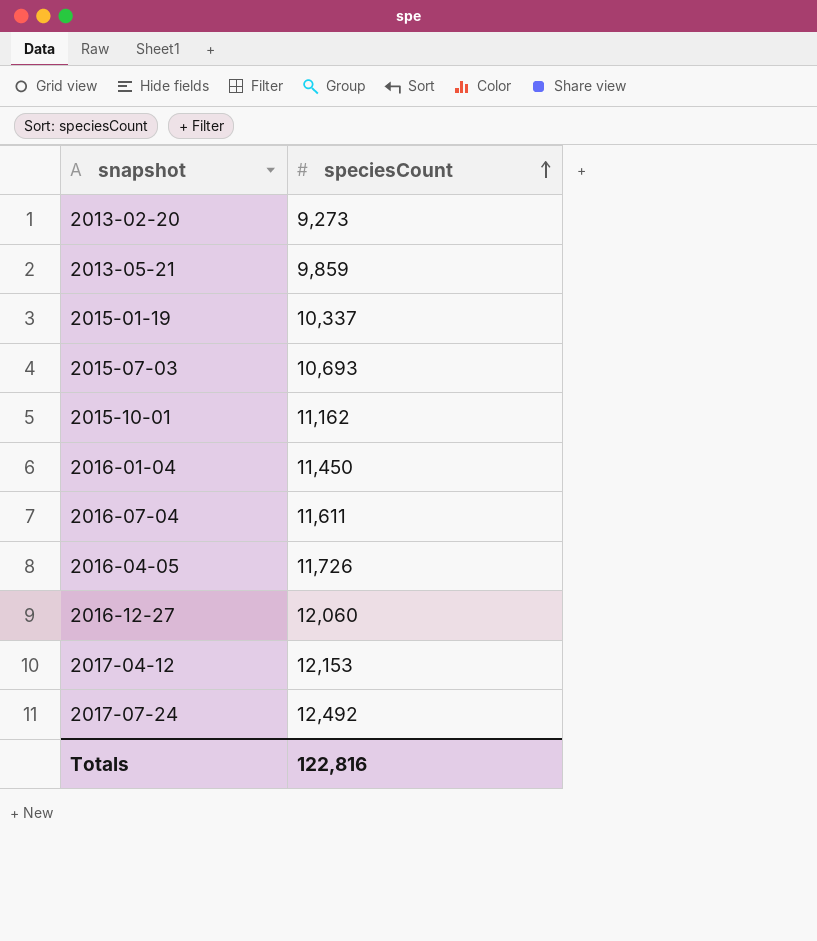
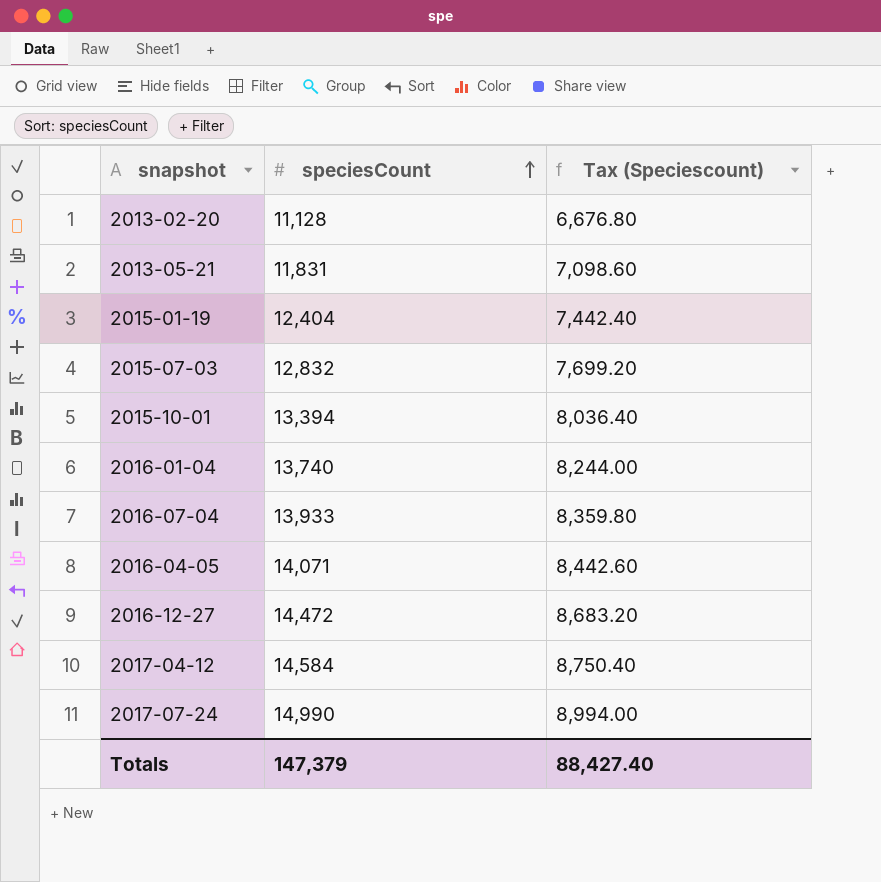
column Tax (Speciescount) | formula: none -> [speciesCount] * 0.6
2013-02-20 | speciesCount: 9,273 -> 11,128
2013-05-21 | speciesCount: 9,859 -> 11,831
2015-01-19 | speciesCount: 10,337 -> 12,404
2015-07-03 | speciesCount: 10,693 -> 12,832
2015-10-01 | speciesCount: 11,162 -> 13,394
2016-01-04 | speciesCount: 11,450 -> 13,740
2016-07-04 | speciesCount: 11,611 -> 13,933
2016-04-05 | speciesCount: 11,726 -> 14,071
2016-12-27 | speciesCount: 12,060 -> 14,472
2017-04-12 | speciesCount: 12,153 -> 14,584
2017-07-24 | speciesCount: 12,492 -> 14,990
Totals | speciesCount: 122,816 -> 147,379

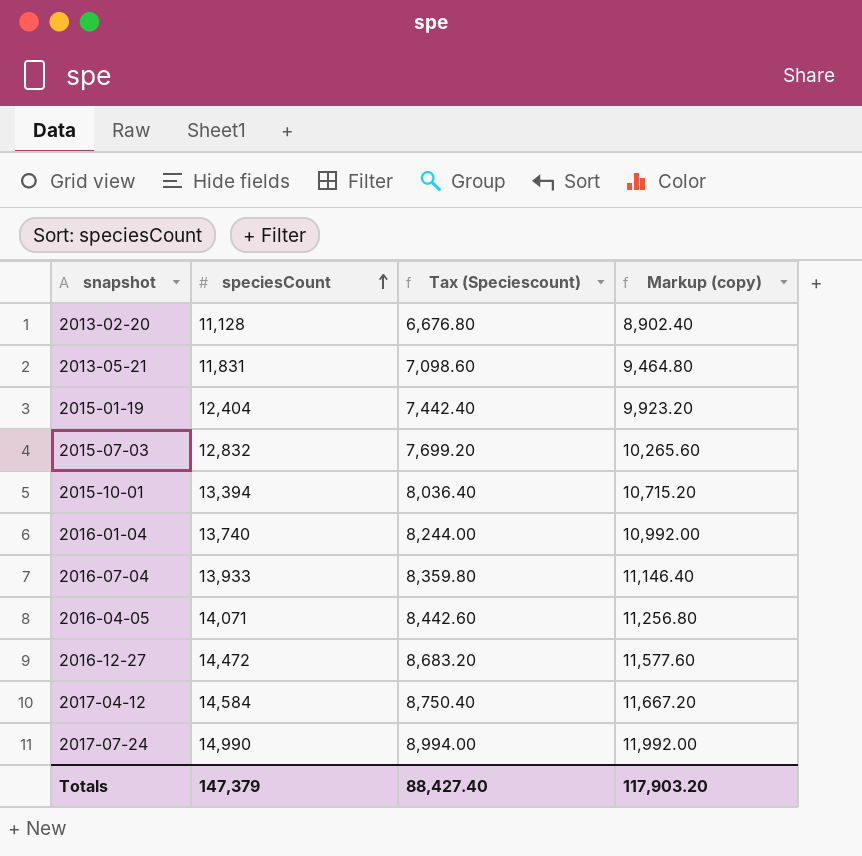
column Markup (copy) | formula: none -> [speciesCount] * 0.8

